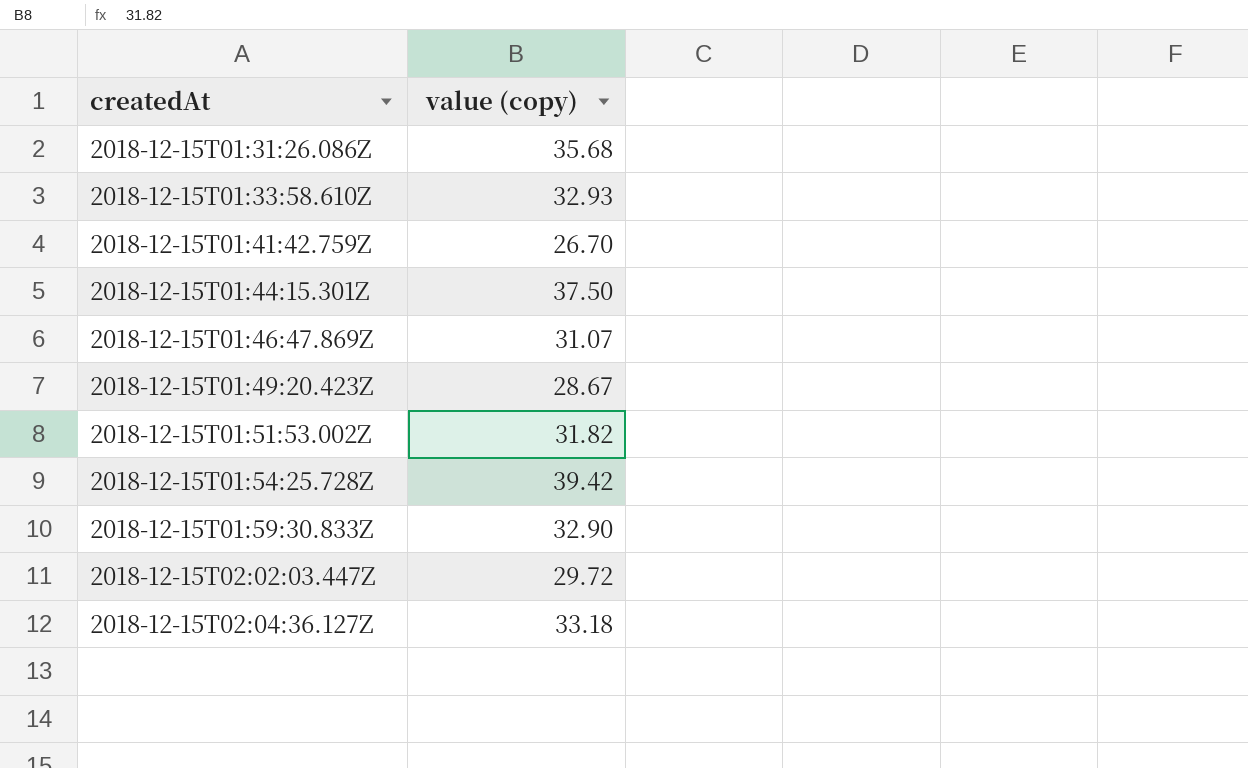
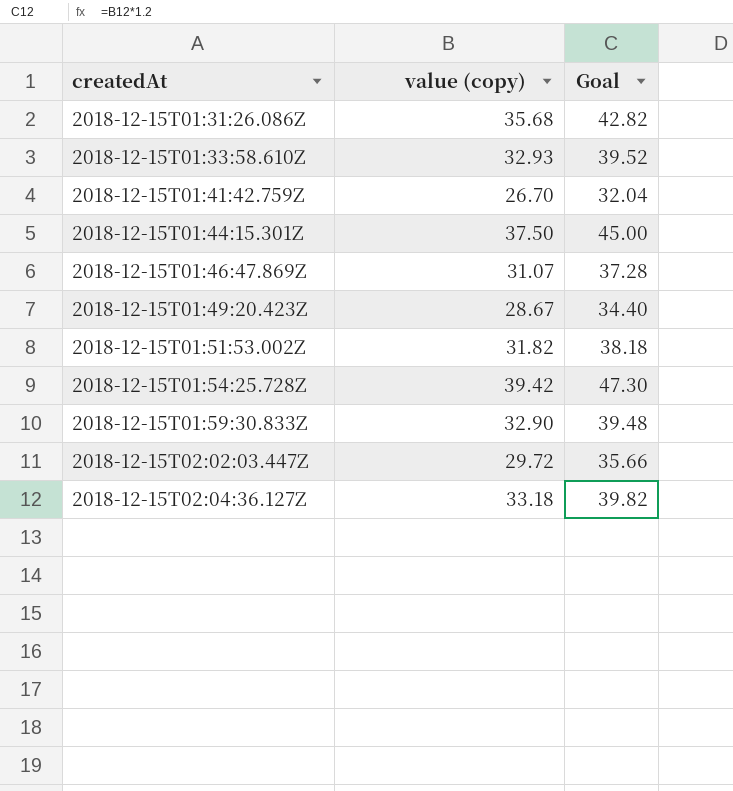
column Goal | formula: none -> [value (copy)] * 1.2

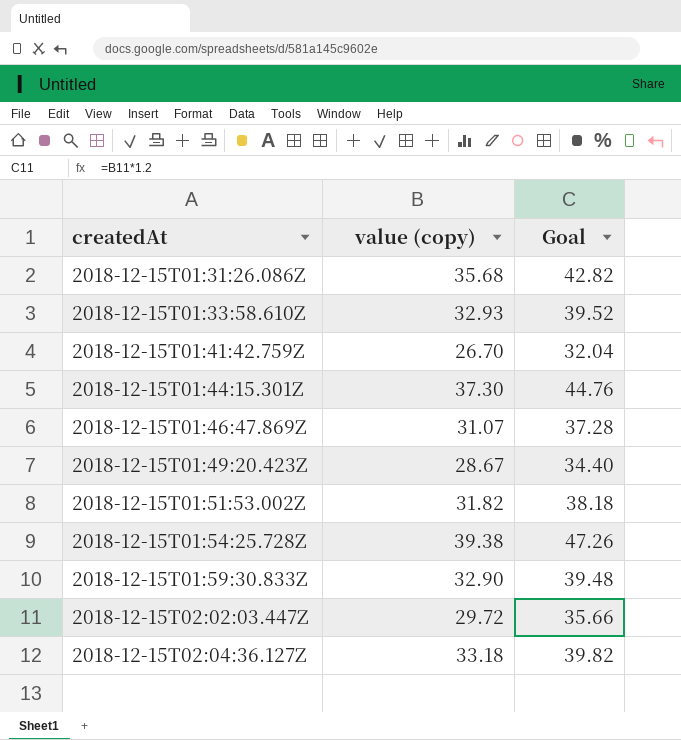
2018-12-15T01:44:15.301Z | value (copy): 37.50 -> 37.30
2018-12-15T01:44:15.301Z | Goal: 45.00 -> 44.76
2018-12-15T01:54:25.728Z | value (copy): 39.42 -> 39.38
2018-12-15T01:54:25.728Z | Goal: 47.30 -> 47.26

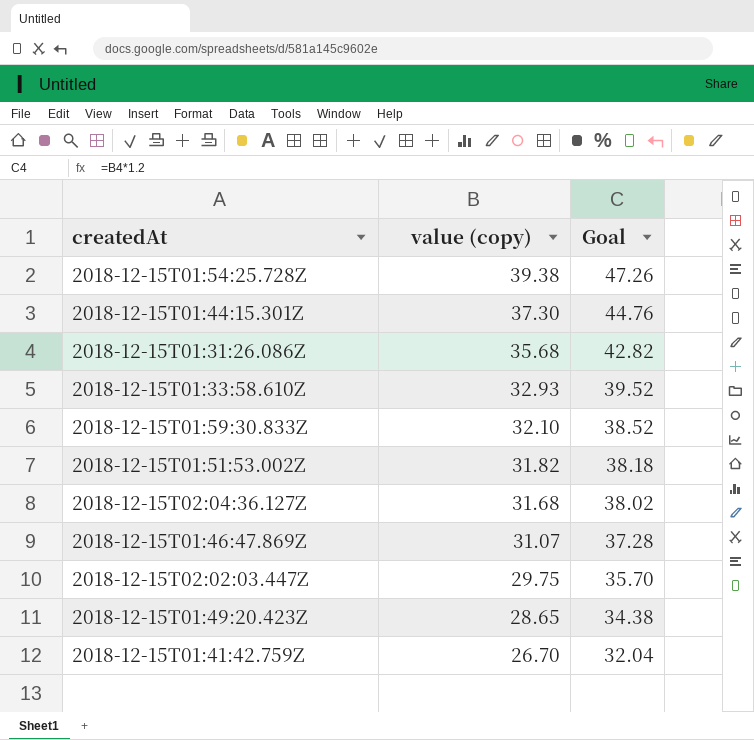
row order: createdAt ascending -> value (copy) descending
2018-12-15T01:59:30.833Z | value (copy): 32.90 -> 32.10
2018-12-15T01:59:30.833Z | Goal: 39.48 -> 38.52
2018-12-15T02:04:36.127Z | value (copy): 33.18 -> 31.68
2018-12-15T02:04:36.127Z | Goal: 39.82 -> 38.02
2018-12-15T02:02:03.447Z | value (copy): 29.72 -> 29.75
2018-12-15T02:02:03.447Z | Goal: 35.66 -> 35.70
2018-12-15T01:49:20.423Z | value (copy): 28.67 -> 28.65
2018-12-15T01:49:20.423Z | Goal: 34.40 -> 34.38

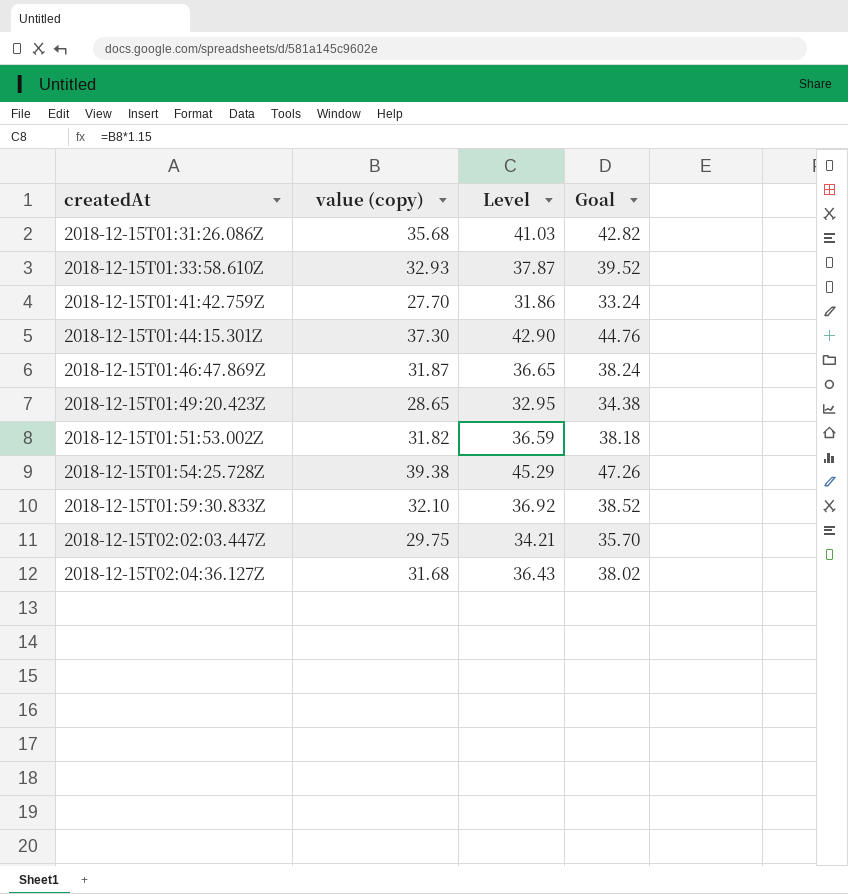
row order: value (copy) descending -> createdAt ascending
column Level | formula: none -> [value (copy)] * 1.15
2018-12-15T01:41:42.759Z | value (copy): 26.70 -> 27.70
2018-12-15T01:41:42.759Z | Goal: 32.04 -> 33.24
2018-12-15T01:46:47.869Z | value (copy): 31.07 -> 31.87
2018-12-15T01:46:47.869Z | Goal: 37.28 -> 38.24

